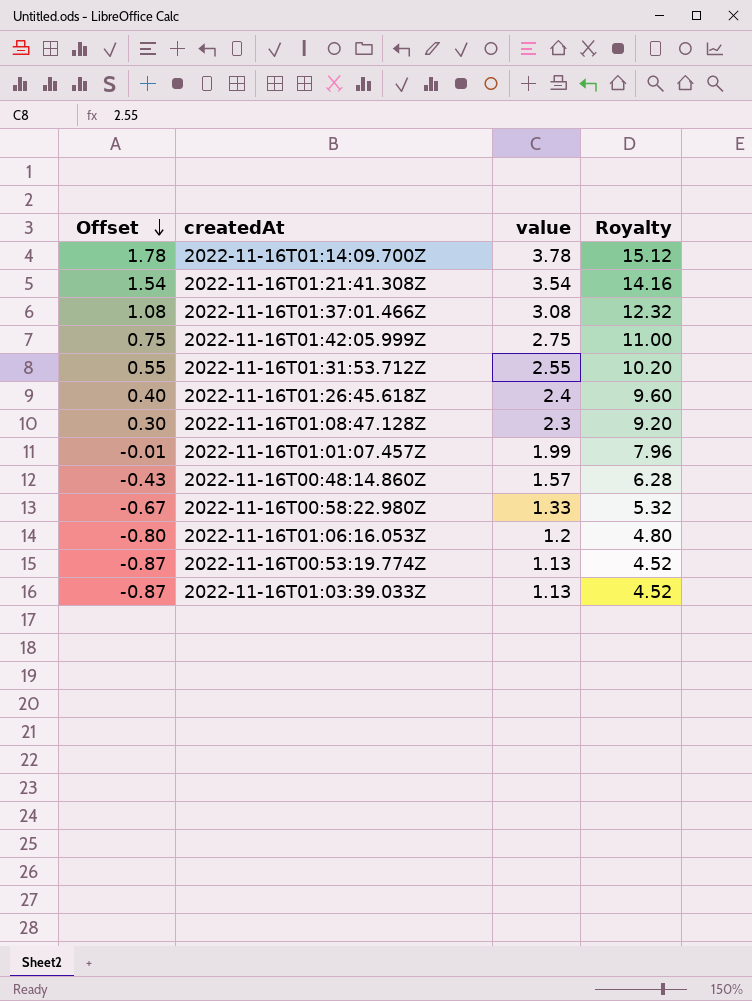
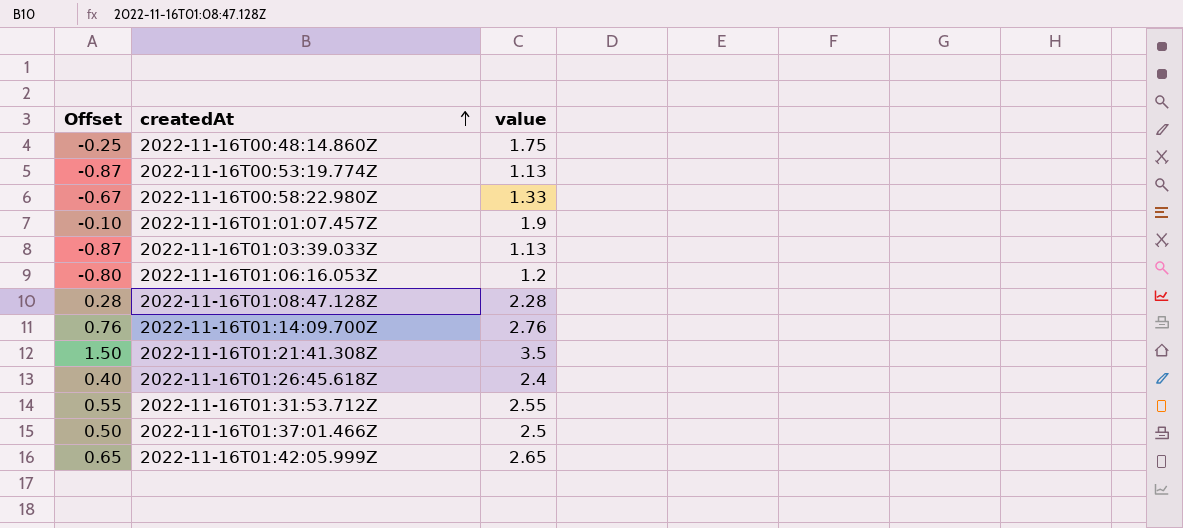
row order: Offset descending -> createdAt ascending
column Royalty | formula: [value] * 4 -> none
2022-11-16T00:48:14.860Z | Offset: -0.43 -> -0.25
2022-11-16T00:48:14.860Z | value: 1.57 -> 1.75
2022-11-16T01:01:07.457Z | Offset: -0.01 -> -0.10
2022-11-16T01:01:07.457Z | value: 1.99 -> 1.9
2022-11-16T01:08:47.128Z | Offset: 0.30 -> 0.28
2022-11-16T01:08:47.128Z | value: 2.3 -> 2.28
2022-11-16T01:14:09.700Z | Offset: 1.78 -> 0.76
2022-11-16T01:14:09.700Z | value: 3.78 -> 2.76
2022-11-16T01:21:41.308Z | Offset: 1.54 -> 1.50
2022-11-16T01:21:41.308Z | value: 3.54 -> 3.5
2022-11-16T01:37:01.466Z | Offset: 1.08 -> 0.50
2022-11-16T01:37:01.466Z | value: 3.08 -> 2.5
2022-11-16T01:42:05.999Z | Offset: 0.75 -> 0.65
2022-11-16T01:42:05.999Z | value: 2.75 -> 2.65

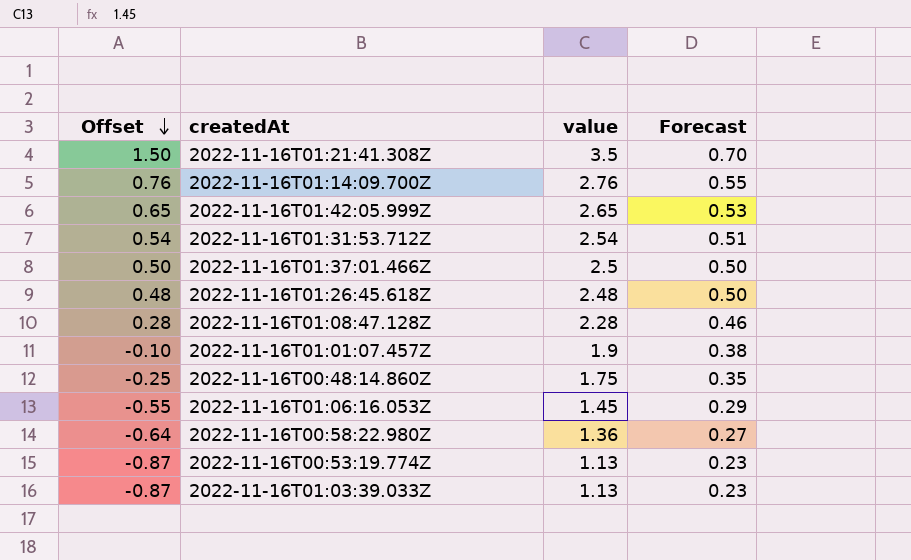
row order: createdAt ascending -> Offset descending
column Forecast | formula: none -> [value] * 0.2
2022-11-16T01:31:53.712Z | Offset: 0.55 -> 0.54
2022-11-16T01:31:53.712Z | value: 2.55 -> 2.54
2022-11-16T01:26:45.618Z | Offset: 0.40 -> 0.48
2022-11-16T01:26:45.618Z | value: 2.4 -> 2.48
2022-11-16T01:06:16.053Z | Offset: -0.80 -> -0.55
2022-11-16T01:06:16.053Z | value: 1.2 -> 1.45
2022-11-16T00:58:22.980Z | Offset: -0.67 -> -0.64
2022-11-16T00:58:22.980Z | value: 1.33 -> 1.36

